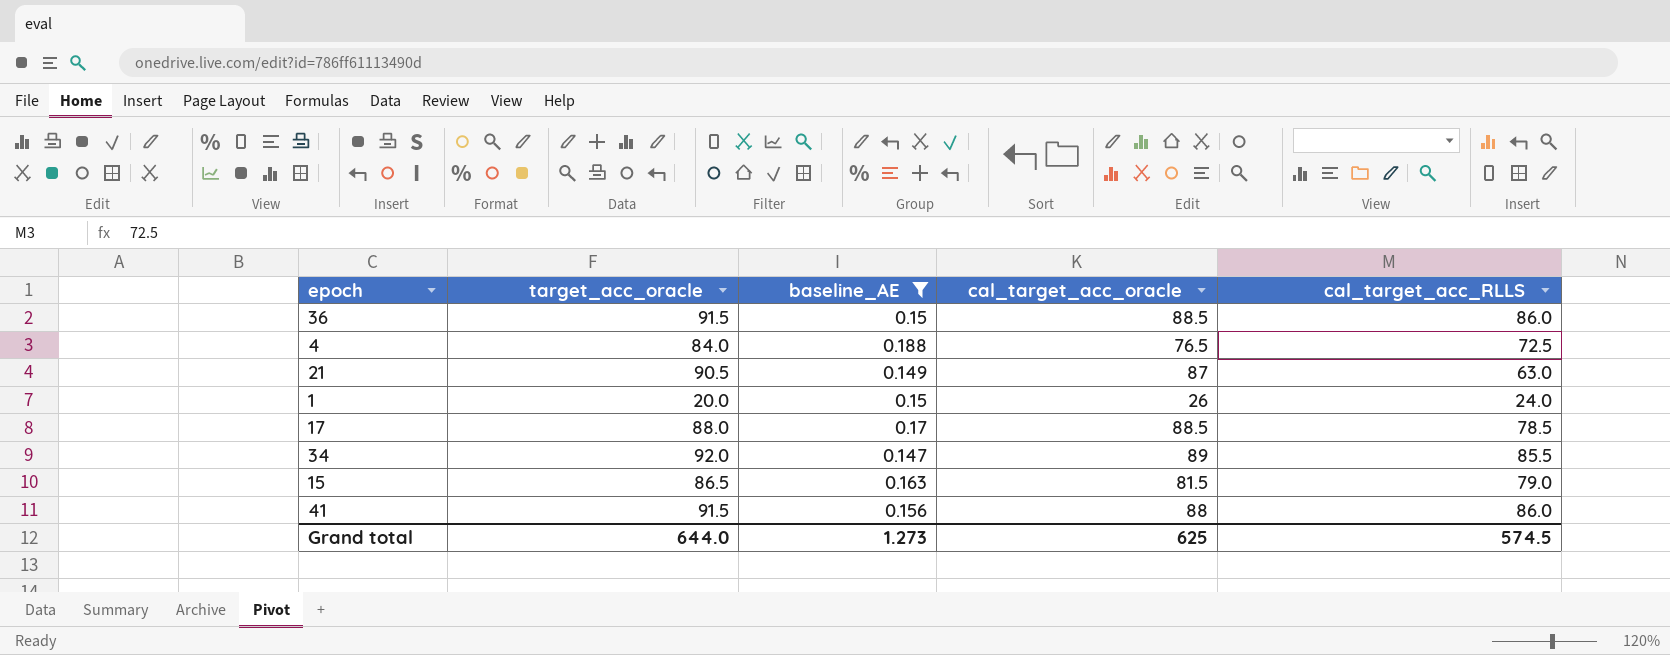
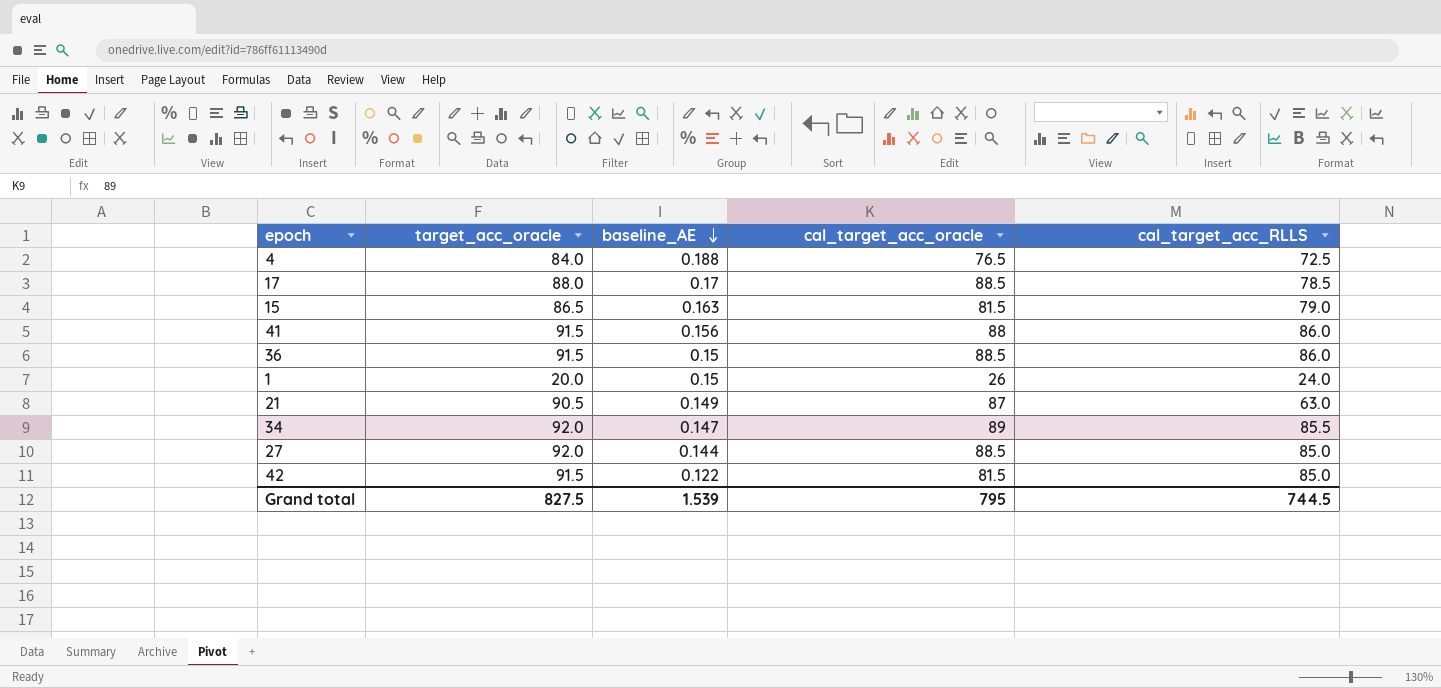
filter: baseline_AE >= 0.147 -> none
row order: none -> baseline_AE descending
Grand total | target_acc_oracle: 644.0 -> 827.5
Grand total | baseline_AE: 1.273 -> 1.539
Grand total | cal_target_acc_oracle: 625 -> 795
Grand total | cal_target_acc_RLLS: 574.5 -> 744.5

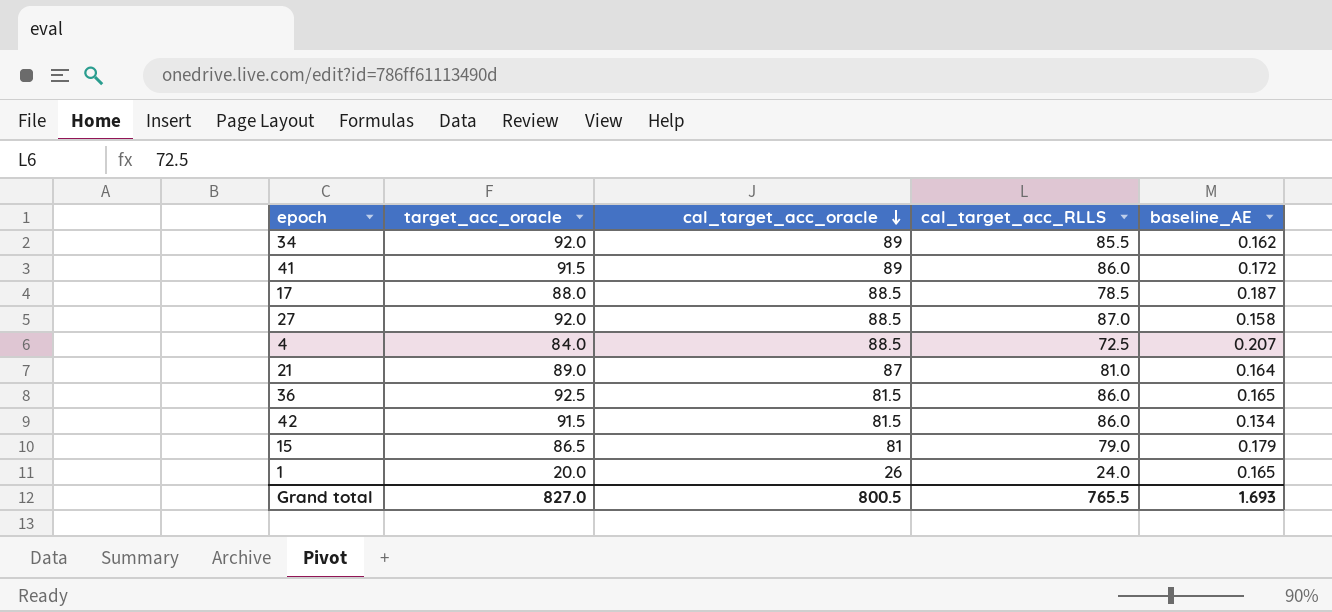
row order: baseline_AE descending -> cal_target_acc_oracle descending
column baseline_AE | position: 3 -> 5
34 | baseline_AE: 0.147 -> 0.162
41 | cal_target_acc_oracle: 88 -> 89
41 | baseline_AE: 0.156 -> 0.172
17 | baseline_AE: 0.17 -> 0.187
27 | cal_target_acc_RLLS: 85.0 -> 87.0
27 | baseline_AE: 0.144 -> 0.158
4 | cal_target_acc_oracle: 76.5 -> 88.5
4 | baseline_AE: 0.188 -> 0.207
21 | target_acc_oracle: 90.5 -> 89.0
21 | cal_target_acc_RLLS: 63.0 -> 81.0
21 | baseline_AE: 0.149 -> 0.164
36 | target_acc_oracle: 91.5 -> 92.5
36 | cal_target_acc_oracle: 88.5 -> 81.5
36 | baseline_AE: 0.15 -> 0.165
42 | cal_target_acc_RLLS: 85.0 -> 86.0
42 | baseline_AE: 0.122 -> 0.134
15 | cal_target_acc_oracle: 81.5 -> 81
15 | baseline_AE: 0.163 -> 0.179
1 | baseline_AE: 0.15 -> 0.165
Grand total | target_acc_oracle: 827.5 -> 827.0
Grand total | cal_target_acc_oracle: 795 -> 800.5
Grand total | cal_target_acc_RLLS: 744.5 -> 765.5
Grand total | baseline_AE: 1.539 -> 1.693

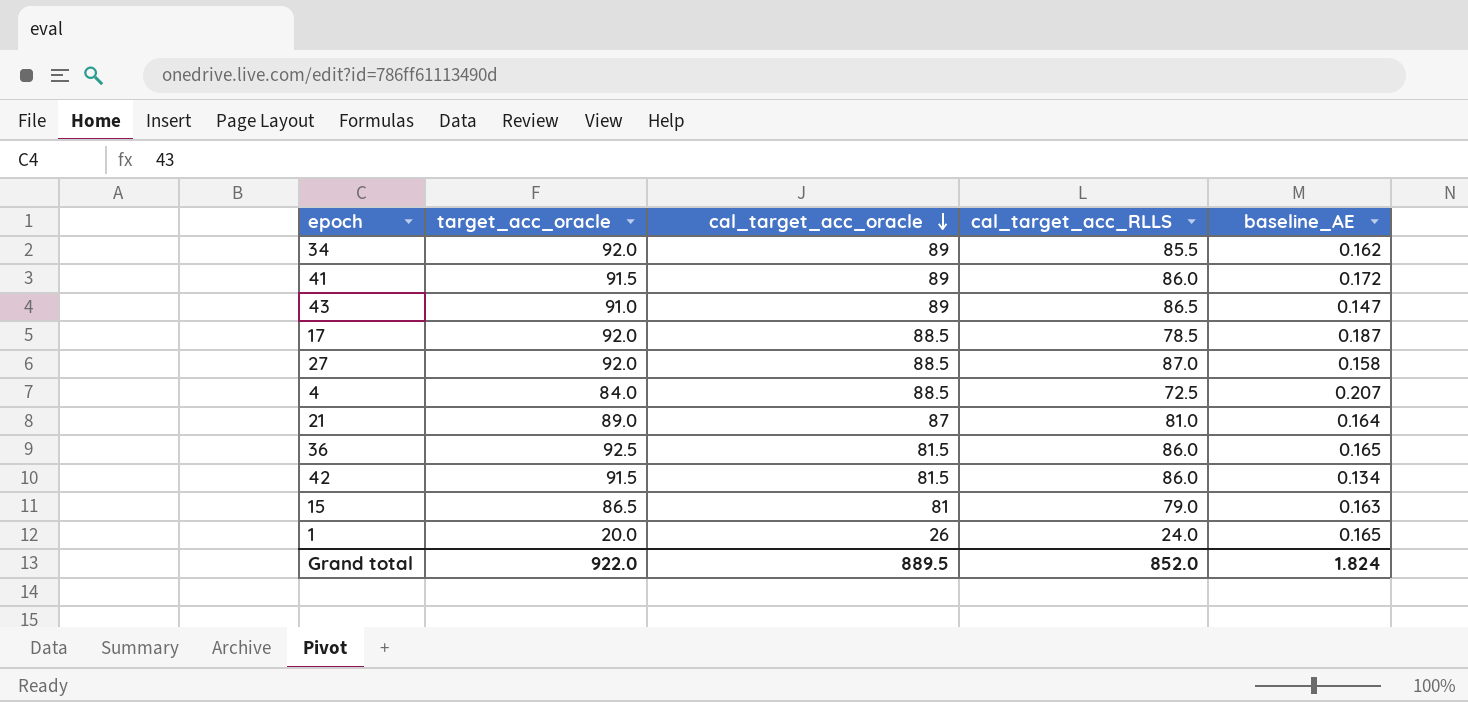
row 43: none -> 91.0 | 89 | 86.5 | 0.147
17 | target_acc_oracle: 88.0 -> 92.0
15 | baseline_AE: 0.179 -> 0.163
Grand total | target_acc_oracle: 827.0 -> 922.0
Grand total | cal_target_acc_oracle: 800.5 -> 889.5
Grand total | cal_target_acc_RLLS: 765.5 -> 852.0
Grand total | baseline_AE: 1.693 -> 1.824

